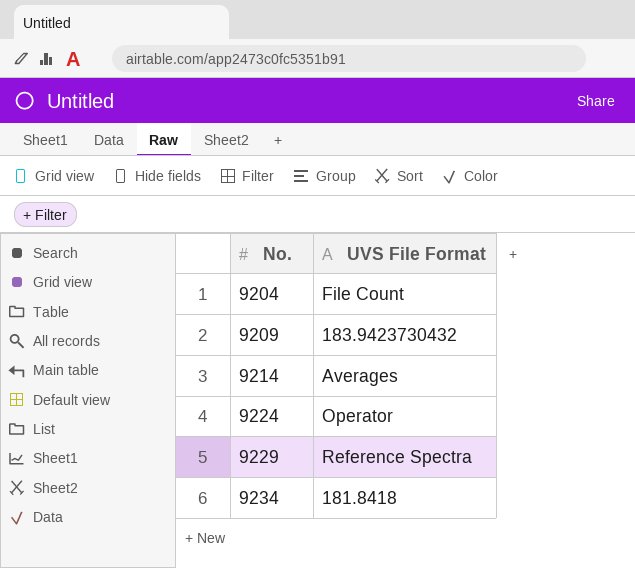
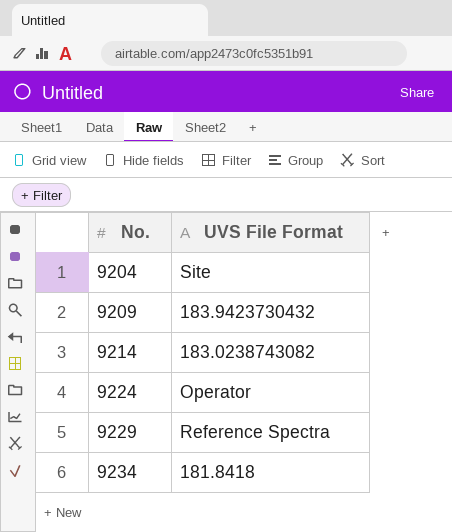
9204 | UVS File Format: File Count -> Site
9214 | UVS File Format: Averages -> 183.0238743082

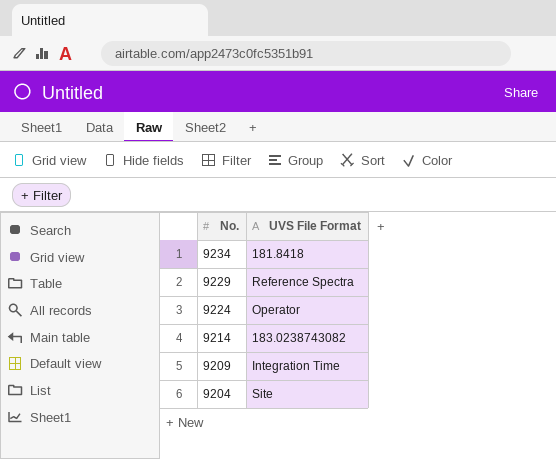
row order: No. ascending -> No. descending
9209 | UVS File Format: 183.9423730432 -> Integration Time

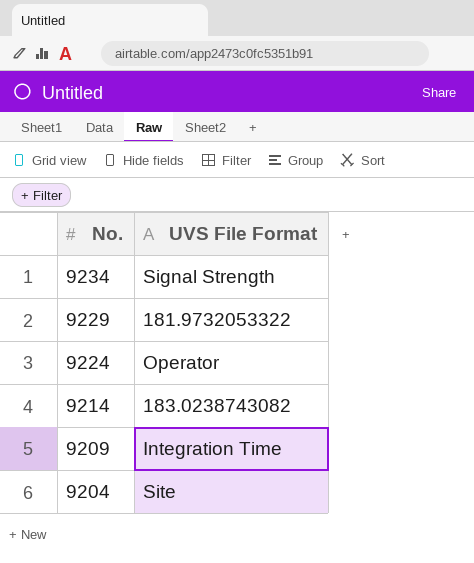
9234 | UVS File Format: 181.8418 -> Signal Strength
9229 | UVS File Format: Reference Spectra -> 181.9732053322

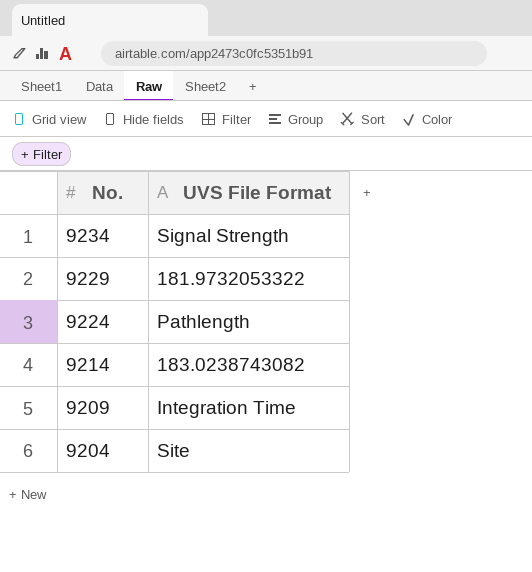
9224 | UVS File Format: Operator -> Pathlength

